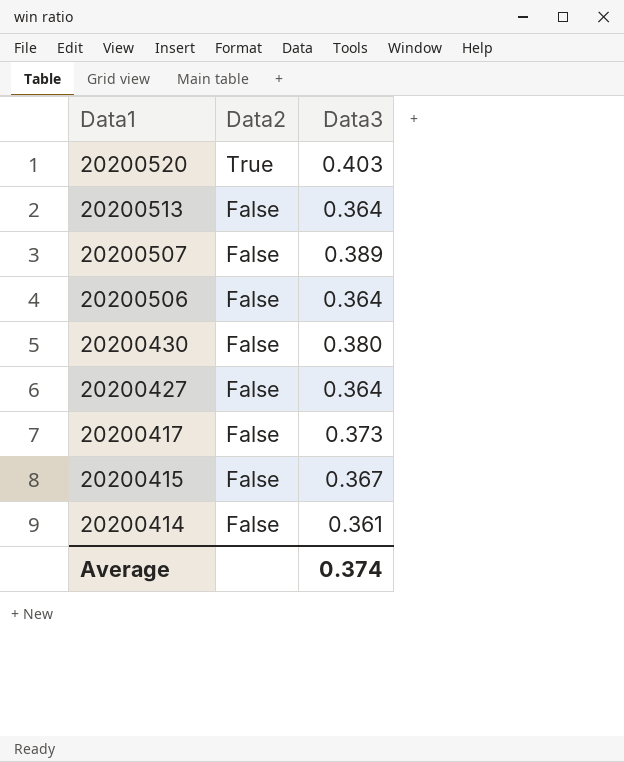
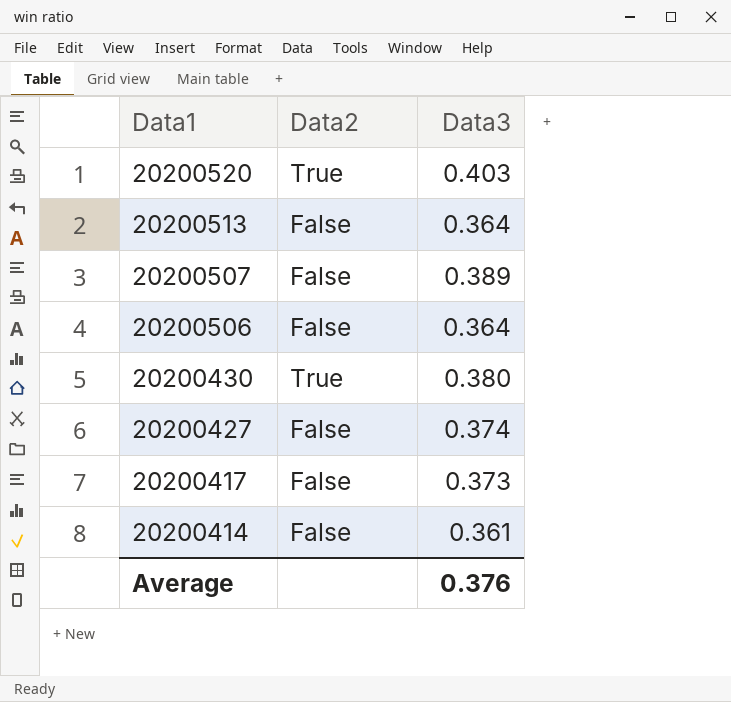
row 20200415: False | 0.367 -> none
20200430 | Data2: False -> True
20200427 | Data3: 0.364 -> 0.374
Average | Data3: 0.374 -> 0.376

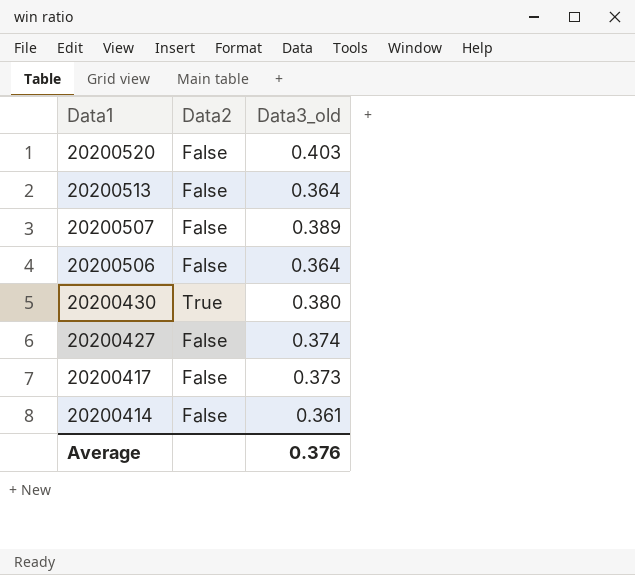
column name: Data3 -> Data3_old
20200520 | Data2: True -> False

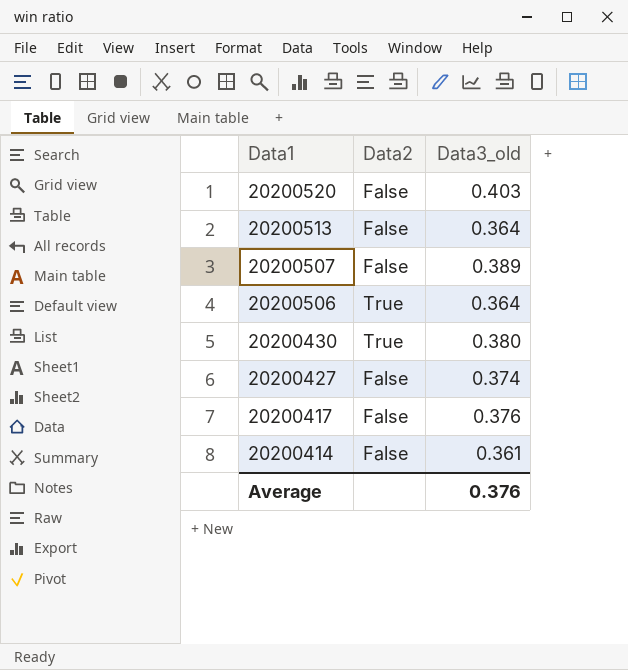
20200506 | Data2: False -> True
20200417 | Data3_old: 0.373 -> 0.376

